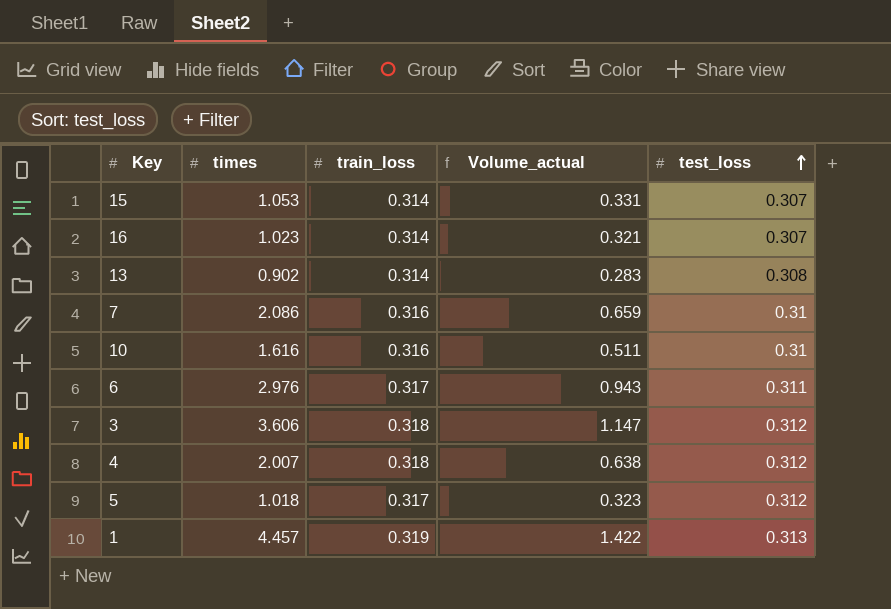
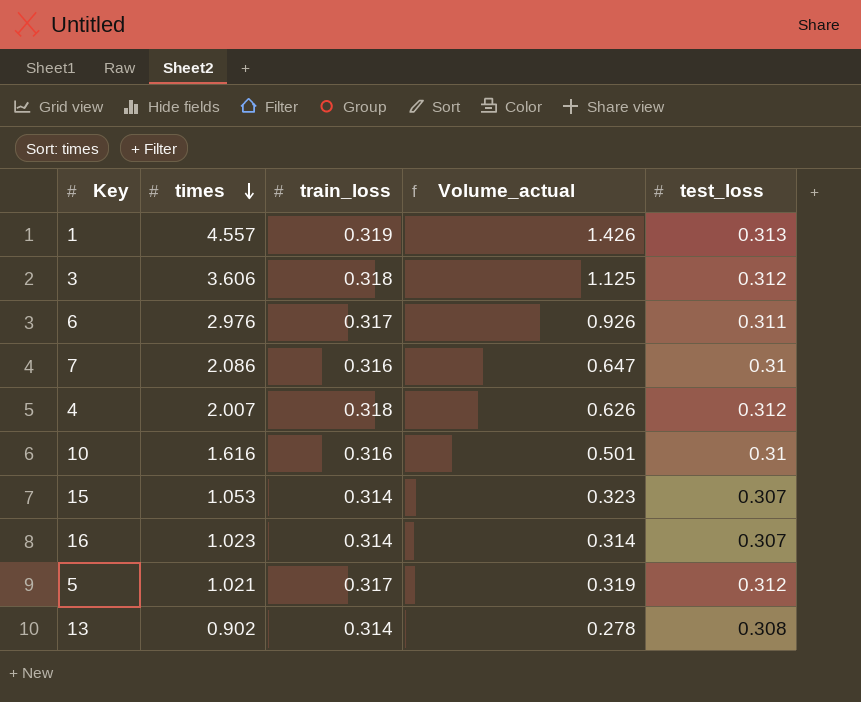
row order: test_loss ascending -> times descending
column Volume_actual | formula: [times] * [train_loss] -> [times] * [test_loss]
1 | times: 4.457 -> 4.557
5 | times: 1.018 -> 1.021

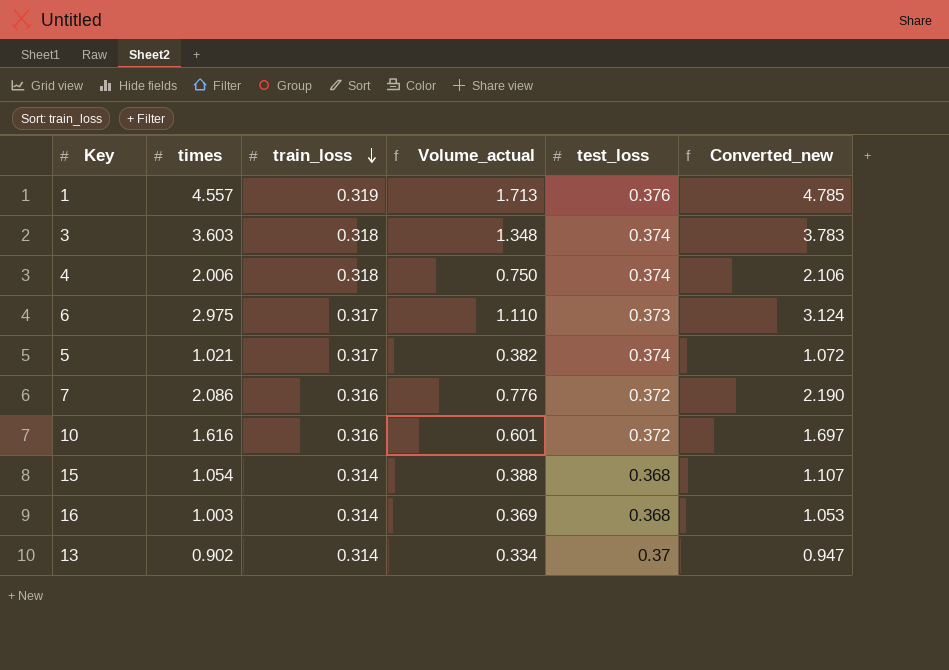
row order: times descending -> train_loss descending
column Converted_new | formula: none -> [times] * 1.05
1 | Volume_actual: 1.426 -> 1.713
1 | test_loss: 0.313 -> 0.376
3 | times: 3.606 -> 3.603
3 | Volume_actual: 1.125 -> 1.348
3 | test_loss: 0.312 -> 0.374
4 | times: 2.007 -> 2.006
4 | Volume_actual: 0.626 -> 0.750
4 | test_loss: 0.312 -> 0.374
6 | times: 2.976 -> 2.975
6 | Volume_actual: 0.926 -> 1.110
6 | test_loss: 0.311 -> 0.373
5 | Volume_actual: 0.319 -> 0.382
5 | test_loss: 0.312 -> 0.374
7 | Volume_actual: 0.647 -> 0.776
7 | test_loss: 0.31 -> 0.372
10 | Volume_actual: 0.501 -> 0.601
10 | test_loss: 0.31 -> 0.372
15 | times: 1.053 -> 1.054
15 | Volume_actual: 0.323 -> 0.388
15 | test_loss: 0.307 -> 0.368
16 | times: 1.023 -> 1.003
16 | Volume_actual: 0.314 -> 0.369
16 | test_loss: 0.307 -> 0.368
13 | Volume_actual: 0.278 -> 0.334
13 | test_loss: 0.308 -> 0.37

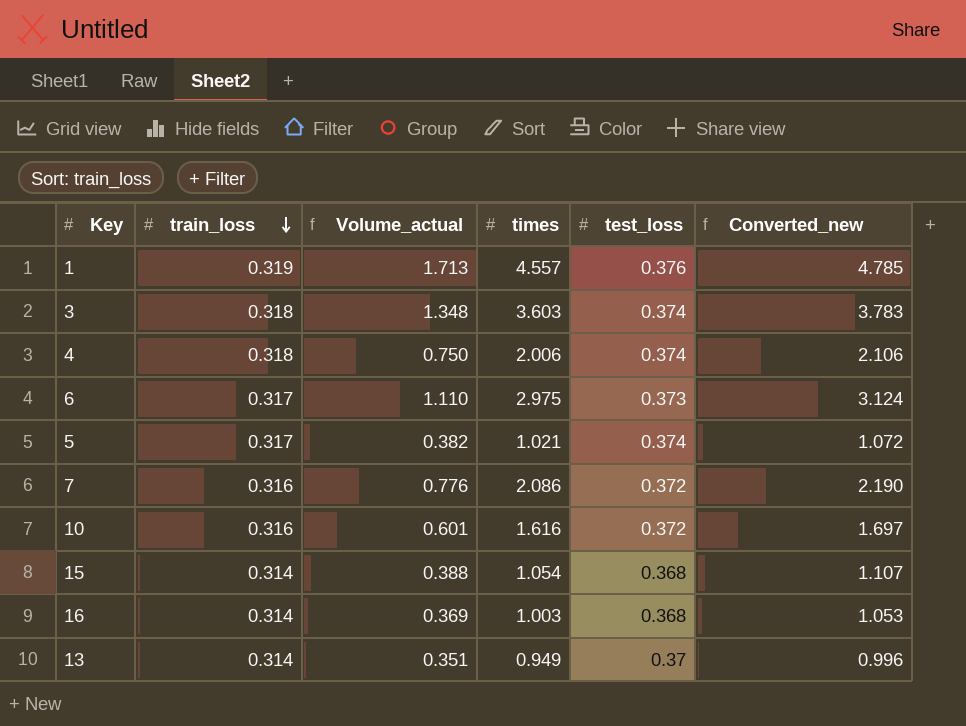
column times | position: 2 -> 4
13 | Volume_actual: 0.334 -> 0.351
13 | times: 0.902 -> 0.949
13 | Converted_new: 0.947 -> 0.996

